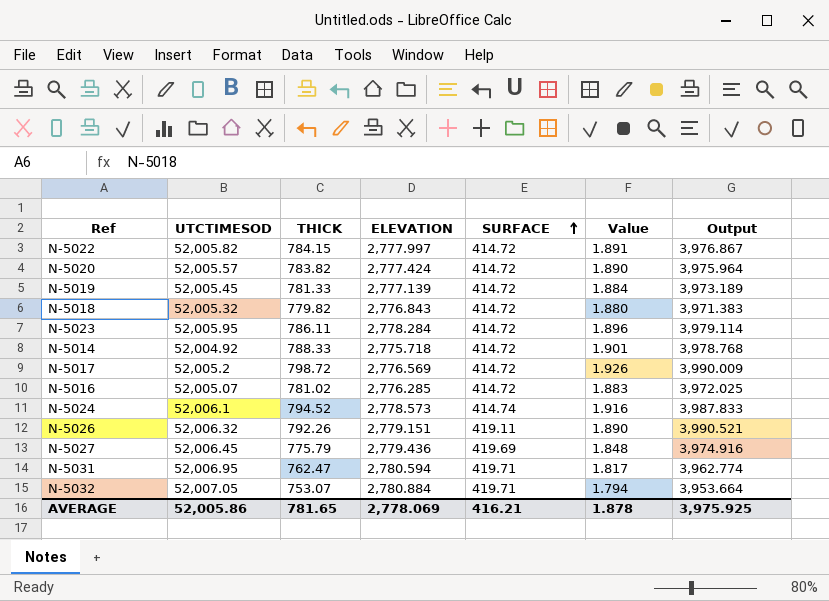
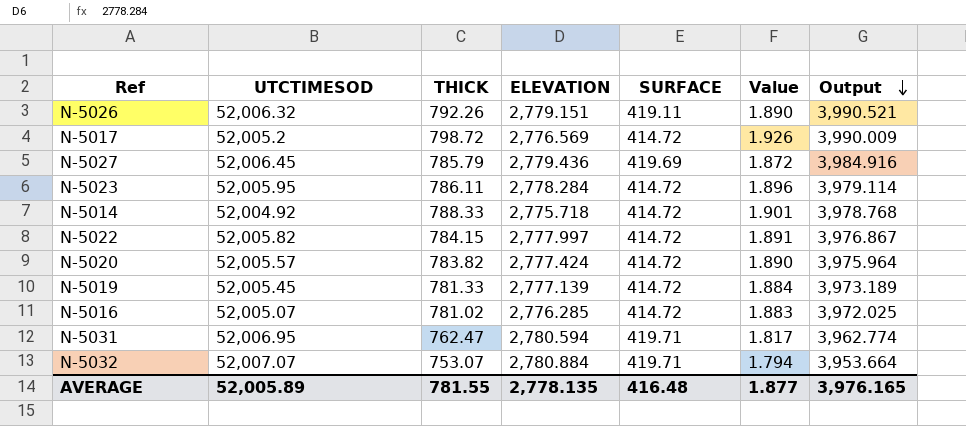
row order: SURFACE ascending -> Output descending
row N-5018: 52,005.32 | 779.82 | 2,776.843 | 414.72 | 1.880 | 3,971.383 -> none
row N-5024: 52,006.1 | 794.52 | 2,778.573 | 414.74 | 1.916 | 3,987.833 -> none
N-5027 | THICK: 775.79 -> 785.79
N-5027 | Value: 1.848 -> 1.872
N-5027 | Output: 3,974.916 -> 3,984.916
N-5032 | UTCTIMESOD: 52,007.05 -> 52,007.07
AVERAGE | UTCTIMESOD: 52,005.86 -> 52,005.89
AVERAGE | THICK: 781.65 -> 781.55
AVERAGE | ELEVATION: 2,778.069 -> 2,778.135
AVERAGE | SURFACE: 416.21 -> 416.48
AVERAGE | Value: 1.878 -> 1.877
AVERAGE | Output: 3,975.925 -> 3,976.165

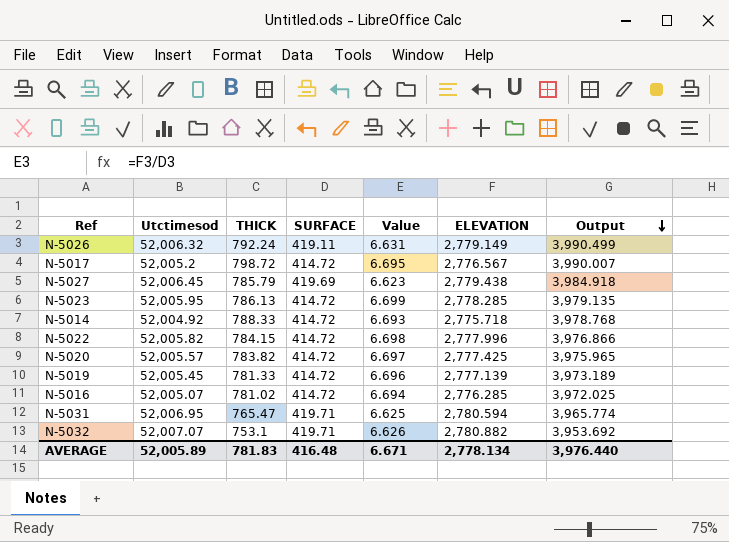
column name: UTCTIMESOD -> Utctimesod
column Value | formula: [THICK] / [SURFACE] -> [ELEVATION] / [SURFACE]
column ELEVATION | position: 4 -> 6
N-5026 | THICK: 792.26 -> 792.24
N-5026 | ELEVATION: 2,779.151 -> 2,779.149
N-5026 | Output: 3,990.521 -> 3,990.499
N-5017 | ELEVATION: 2,776.569 -> 2,776.567
N-5017 | Output: 3,990.009 -> 3,990.007
N-5027 | ELEVATION: 2,779.436 -> 2,779.438
N-5027 | Output: 3,984.916 -> 3,984.918
N-5023 | THICK: 786.11 -> 786.13
N-5023 | ELEVATION: 2,778.284 -> 2,778.285
N-5023 | Output: 3,979.114 -> 3,979.135
N-5022 | ELEVATION: 2,777.997 -> 2,777.996
N-5022 | Output: 3,976.867 -> 3,976.866
N-5020 | ELEVATION: 2,777.424 -> 2,777.425
N-5020 | Output: 3,975.964 -> 3,975.965
N-5031 | THICK: 762.47 -> 765.47
N-5031 | Output: 3,962.774 -> 3,965.774
N-5032 | THICK: 753.07 -> 753.1
N-5032 | ELEVATION: 2,780.884 -> 2,780.882
N-5032 | Output: 3,953.664 -> 3,953.692
AVERAGE | THICK: 781.55 -> 781.83
AVERAGE | Value: 1.877 -> 6.671
AVERAGE | ELEVATION: 2,778.135 -> 2,778.134
AVERAGE | Output: 3,976.165 -> 3,976.440

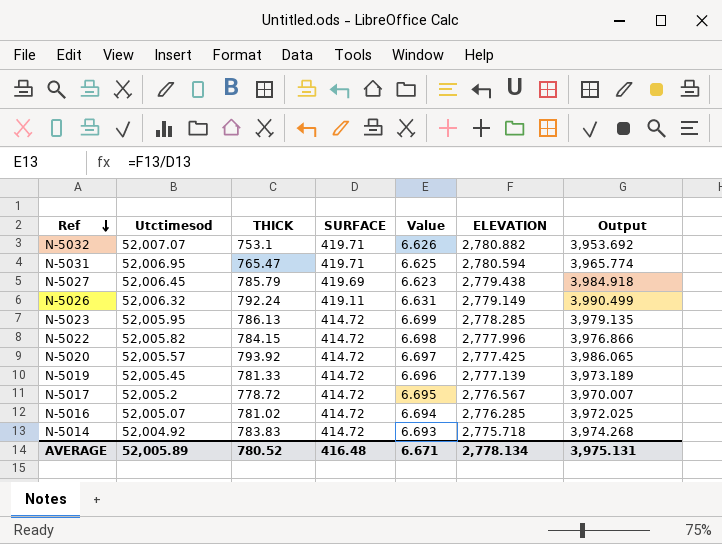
row order: Output descending -> Ref descending
N-5020 | THICK: 783.82 -> 793.92
N-5020 | Output: 3,975.965 -> 3,986.065
N-5017 | THICK: 798.72 -> 778.72
N-5017 | Output: 3,990.007 -> 3,970.007
N-5014 | THICK: 788.33 -> 783.83
N-5014 | Output: 3,978.768 -> 3,974.268
AVERAGE | THICK: 781.83 -> 780.52
AVERAGE | Output: 3,976.440 -> 3,975.131

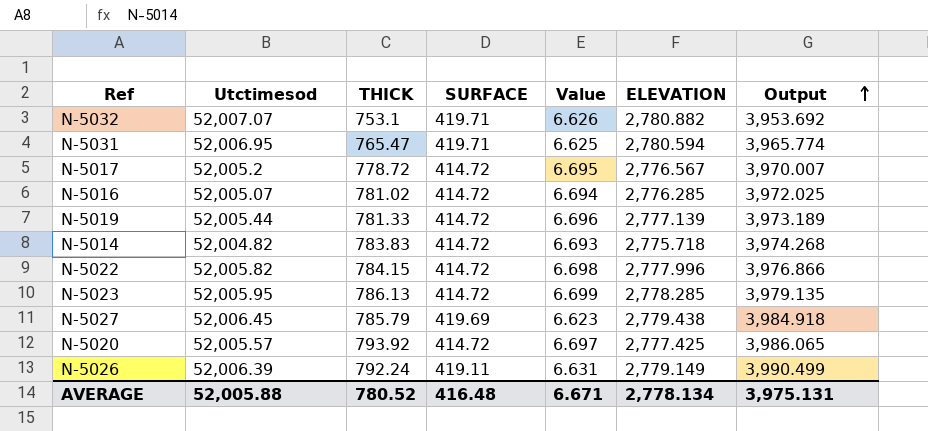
row order: Ref descending -> Output ascending
N-5019 | Utctimesod: 52,005.45 -> 52,005.44
N-5014 | Utctimesod: 52,004.92 -> 52,004.82
N-5026 | Utctimesod: 52,006.32 -> 52,006.39
AVERAGE | Utctimesod: 52,005.89 -> 52,005.88

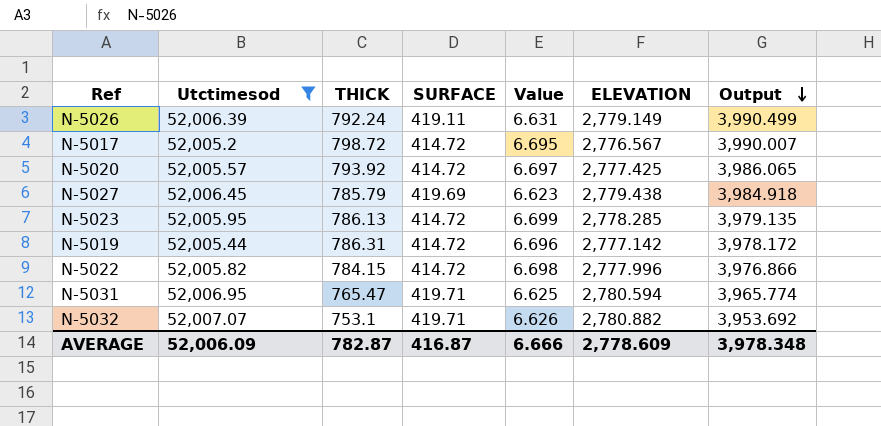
filter: none -> Utctimesod >= 52,005.2
row order: Output ascending -> Output descending
N-5017 | THICK: 778.72 -> 798.72
N-5017 | Output: 3,970.007 -> 3,990.007
N-5019 | THICK: 781.33 -> 786.31
N-5019 | ELEVATION: 2,777.139 -> 2,777.142
N-5019 | Output: 3,973.189 -> 3,978.172
AVERAGE | Utctimesod: 52,005.88 -> 52,006.09
AVERAGE | THICK: 780.52 -> 782.87
AVERAGE | SURFACE: 416.48 -> 416.87
AVERAGE | Value: 6.671 -> 6.666
AVERAGE | ELEVATION: 2,778.134 -> 2,778.609
AVERAGE | Output: 3,975.131 -> 3,978.348

